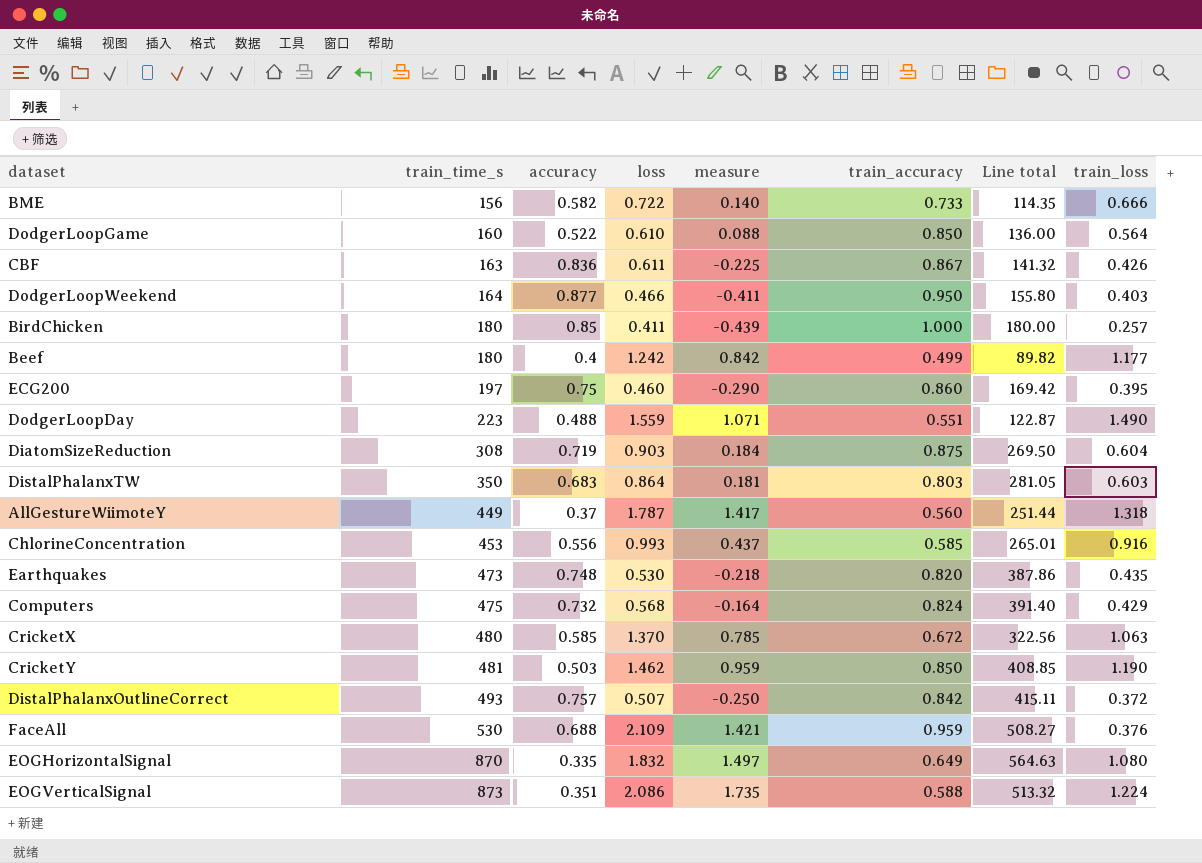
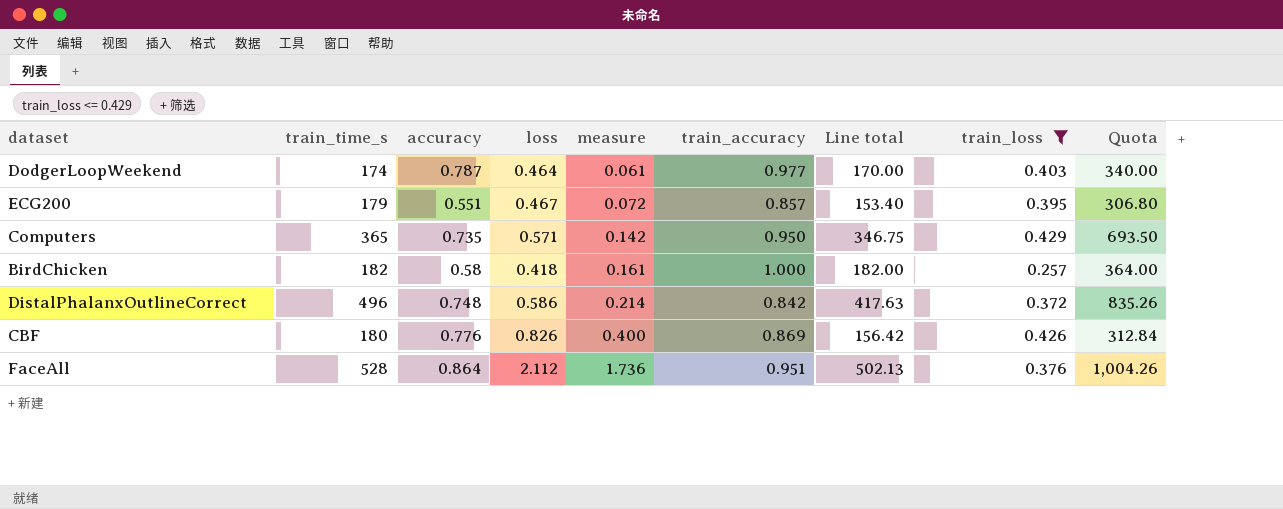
filter: none -> train_loss <= 0.429
row order: train_time_s ascending -> measure ascending
column measure | formula: [loss] - [accuracy] -> [loss] - [train_loss]
column Quota | formula: none -> [Line total] * 2
DodgerLoopWeekend | train_time_s: 164 -> 174
DodgerLoopWeekend | accuracy: 0.877 -> 0.787
DodgerLoopWeekend | loss: 0.466 -> 0.464
DodgerLoopWeekend | train_accuracy: 0.950 -> 0.977
DodgerLoopWeekend | Line total: 155.80 -> 170.00
ECG200 | train_time_s: 197 -> 179
ECG200 | accuracy: 0.75 -> 0.551
ECG200 | loss: 0.460 -> 0.467
ECG200 | train_accuracy: 0.860 -> 0.857
ECG200 | Line total: 169.42 -> 153.40
Computers | train_time_s: 475 -> 365
Computers | accuracy: 0.732 -> 0.735
Computers | loss: 0.568 -> 0.571
Computers | train_accuracy: 0.824 -> 0.950
Computers | Line total: 391.40 -> 346.75
BirdChicken | train_time_s: 180 -> 182
BirdChicken | accuracy: 0.85 -> 0.58
BirdChicken | loss: 0.411 -> 0.418
BirdChicken | Line total: 180.00 -> 182.00
DistalPhalanxOutlineCorrect | train_time_s: 493 -> 496
DistalPhalanxOutlineCorrect | accuracy: 0.757 -> 0.748
DistalPhalanxOutlineCorrect | loss: 0.507 -> 0.586
DistalPhalanxOutlineCorrect | Line total: 415.11 -> 417.63
CBF | train_time_s: 163 -> 180
CBF | accuracy: 0.836 -> 0.776
CBF | loss: 0.611 -> 0.826
CBF | train_accuracy: 0.867 -> 0.869
CBF | Line total: 141.32 -> 156.42
FaceAll | train_time_s: 530 -> 528
FaceAll | accuracy: 0.688 -> 0.864
FaceAll | loss: 2.109 -> 2.112
FaceAll | train_accuracy: 0.959 -> 0.951
FaceAll | Line total: 508.27 -> 502.13

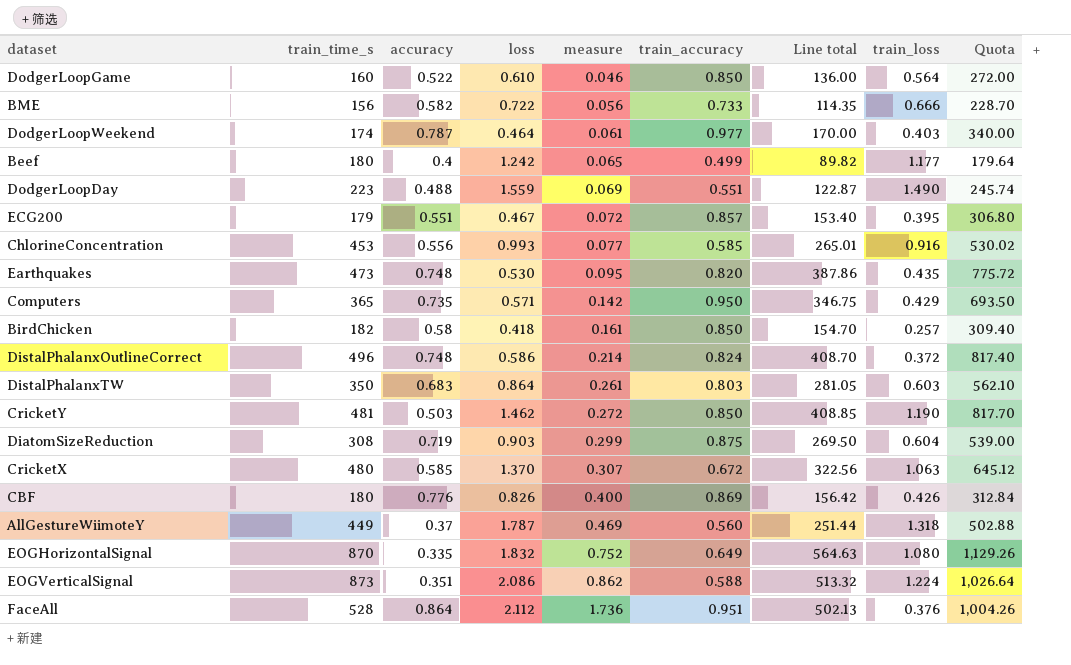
filter: train_loss <= 0.429 -> none
BirdChicken | train_accuracy: 1.000 -> 0.850
BirdChicken | Line total: 182.00 -> 154.70
BirdChicken | Quota: 364.00 -> 309.40
DistalPhalanxOutlineCorrect | train_accuracy: 0.842 -> 0.824
DistalPhalanxOutlineCorrect | Line total: 417.63 -> 408.70
DistalPhalanxOutlineCorrect | Quota: 835.26 -> 817.40

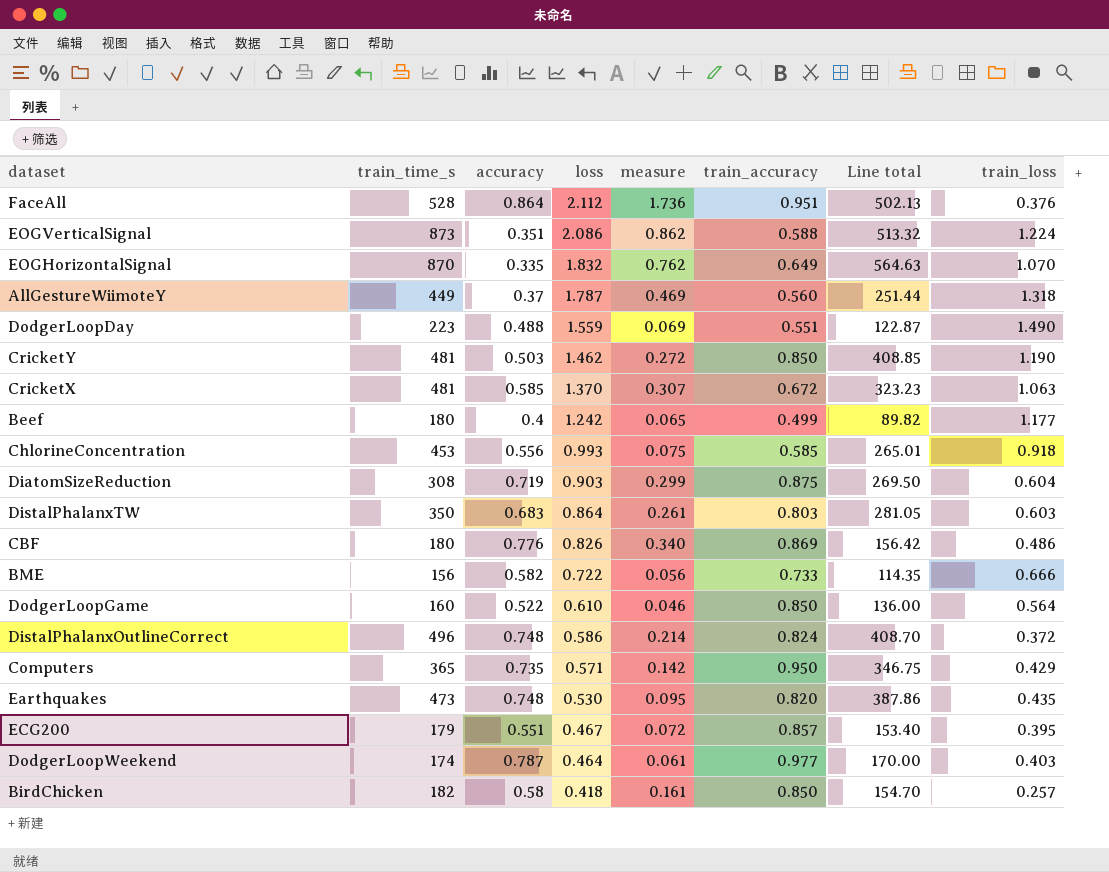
row order: measure ascending -> loss descending
column Quota | formula: [Line total] * 2 -> none
EOGHorizontalSignal | measure: 0.752 -> 0.762
EOGHorizontalSignal | train_loss: 1.080 -> 1.070
CricketX | train_time_s: 480 -> 481
CricketX | Line total: 322.56 -> 323.23
ChlorineConcentration | measure: 0.077 -> 0.075
ChlorineConcentration | train_loss: 0.916 -> 0.918
CBF | measure: 0.400 -> 0.340
CBF | train_loss: 0.426 -> 0.486

